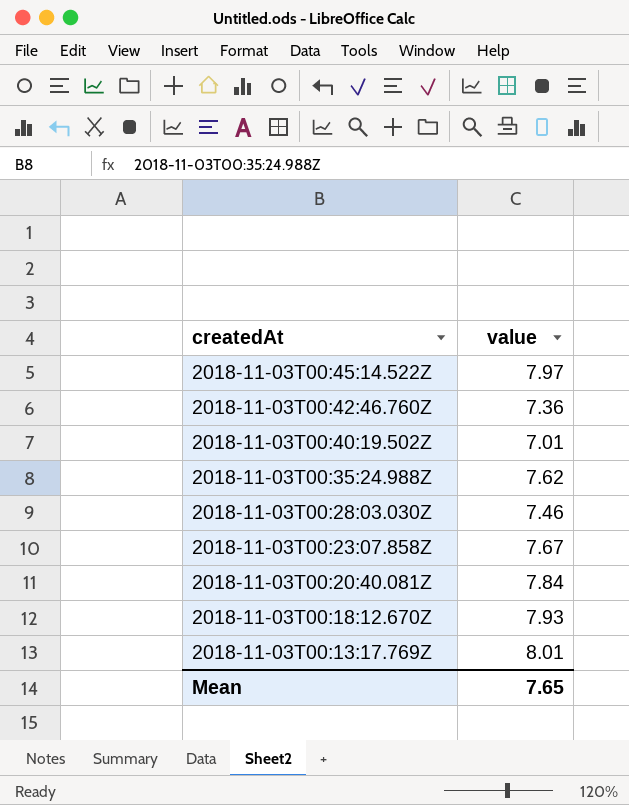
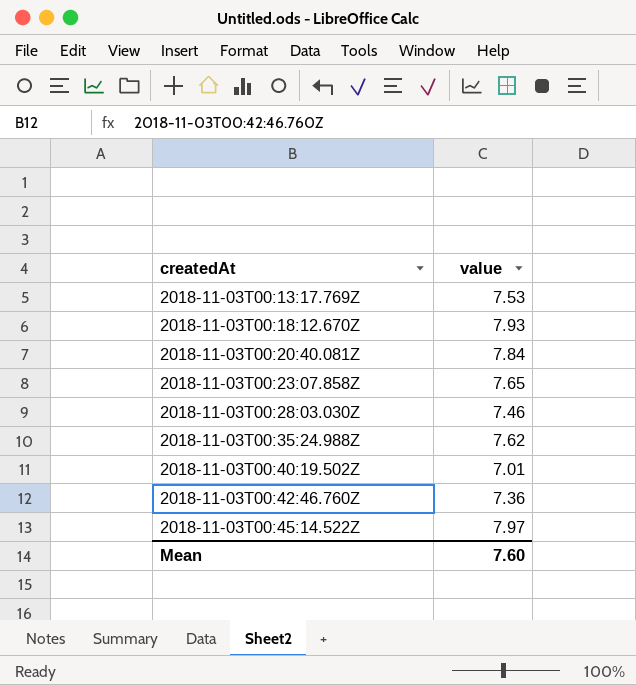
row order: createdAt descending -> createdAt ascending
2018-11-03T00:13:17.769Z | value: 8.01 -> 7.53
2018-11-03T00:23:07.858Z | value: 7.67 -> 7.65
Mean | value: 7.65 -> 7.60

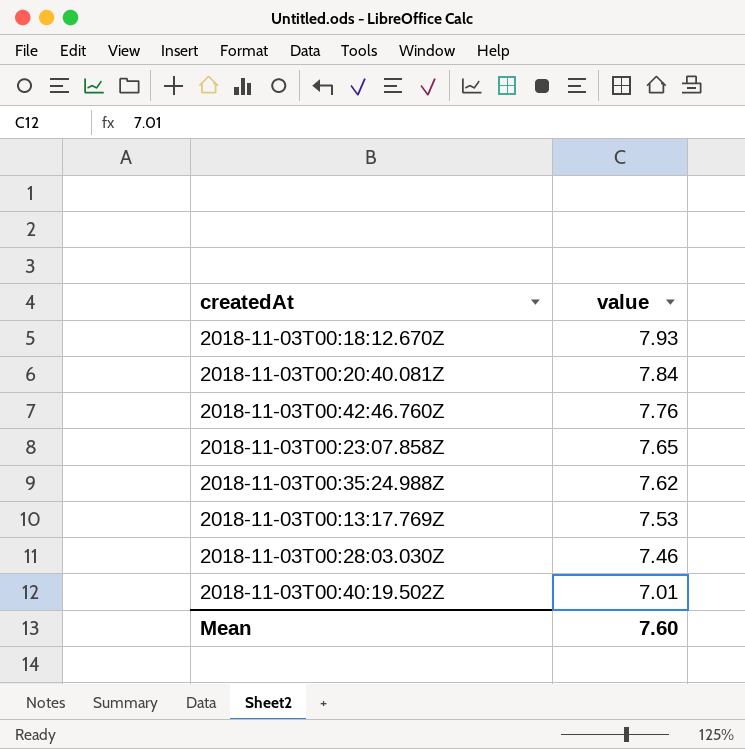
row order: createdAt ascending -> value descending
row 2018-11-03T00:45:14.522Z: 7.97 -> none
2018-11-03T00:42:46.760Z | value: 7.36 -> 7.76

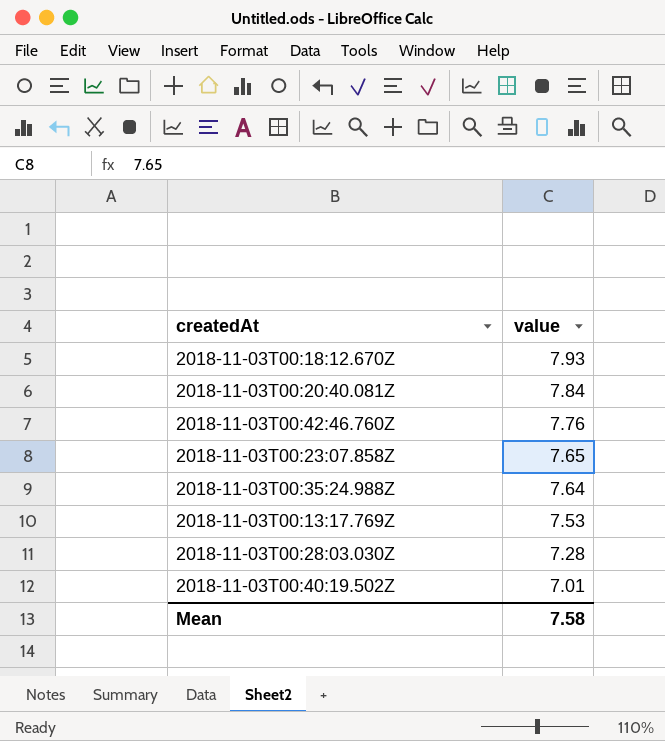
2018-11-03T00:35:24.988Z | value: 7.62 -> 7.64
2018-11-03T00:28:03.030Z | value: 7.46 -> 7.28
Mean | value: 7.60 -> 7.58

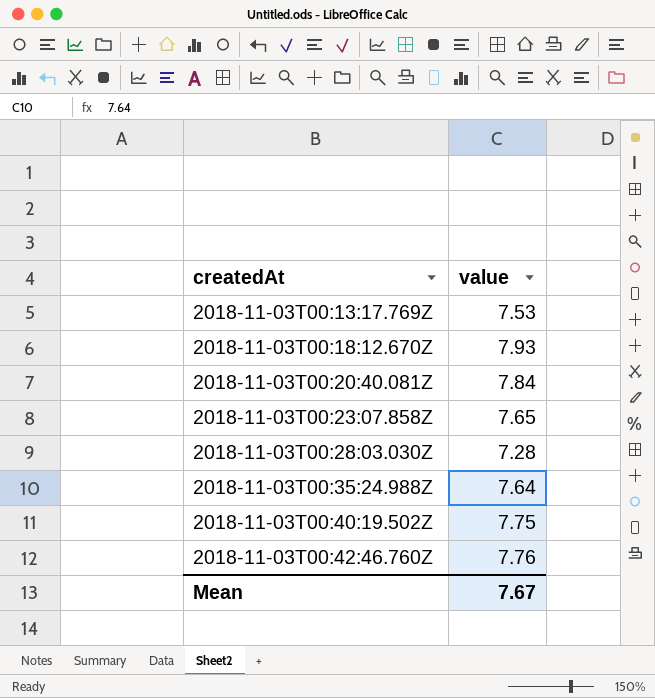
row order: value descending -> createdAt ascending
2018-11-03T00:40:19.502Z | value: 7.01 -> 7.75
Mean | value: 7.58 -> 7.67

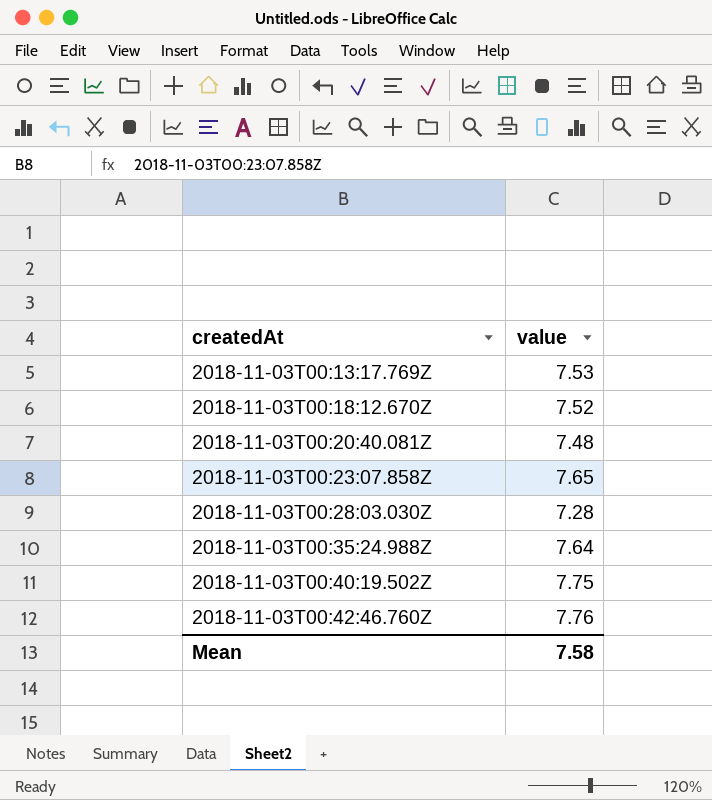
2018-11-03T00:18:12.670Z | value: 7.93 -> 7.52
2018-11-03T00:20:40.081Z | value: 7.84 -> 7.48
Mean | value: 7.67 -> 7.58

